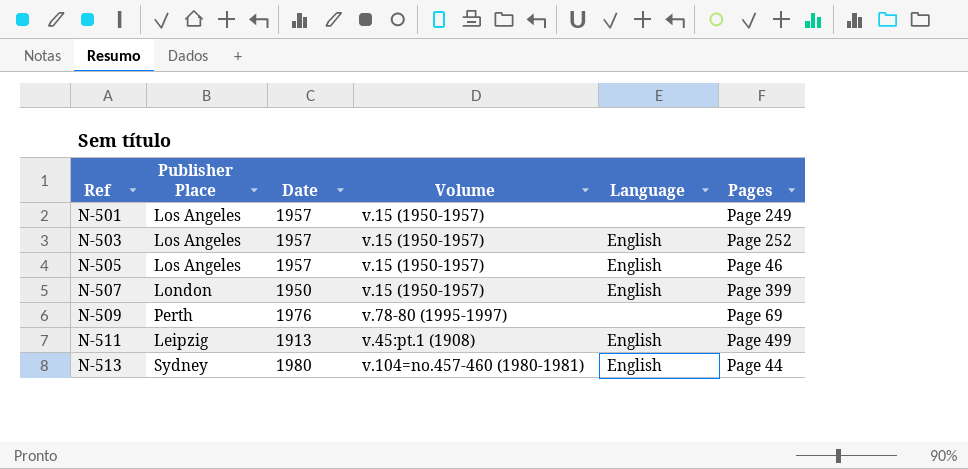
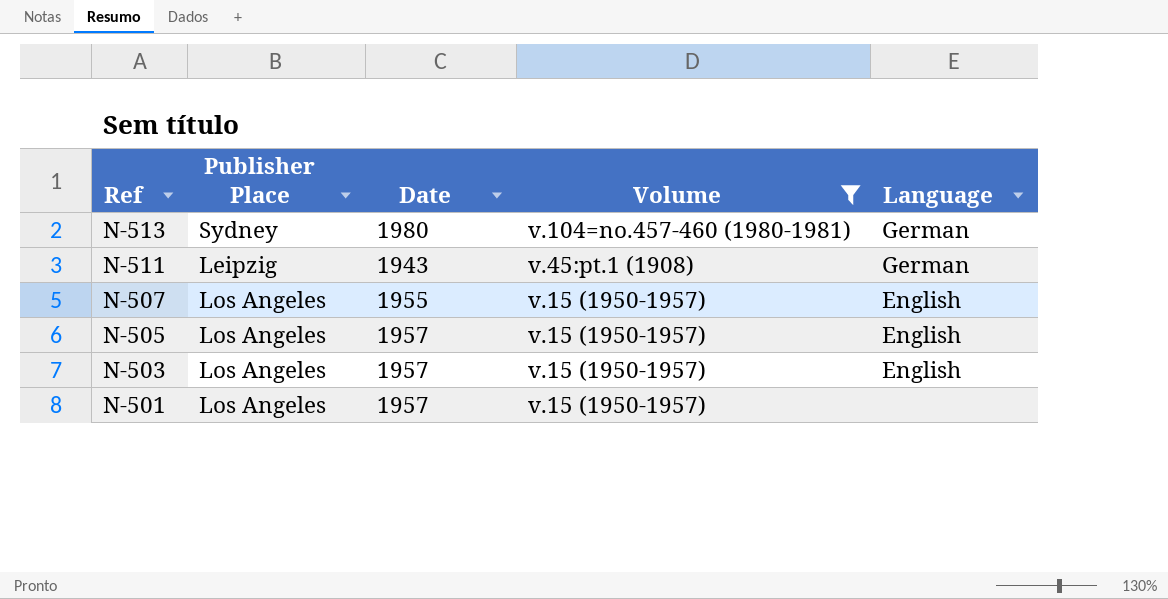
filter: none -> Volume != v.78-80 (1995-1997)
row order: Ref ascending -> Ref descending
column Pages | position: 6 -> none
N-513 | Language: English -> German
N-511 | Date: 1913 -> 1943
N-511 | Language: English -> German
N-507 | Publisher Place: London -> Los Angeles
N-507 | Date: 1950 -> 1955

